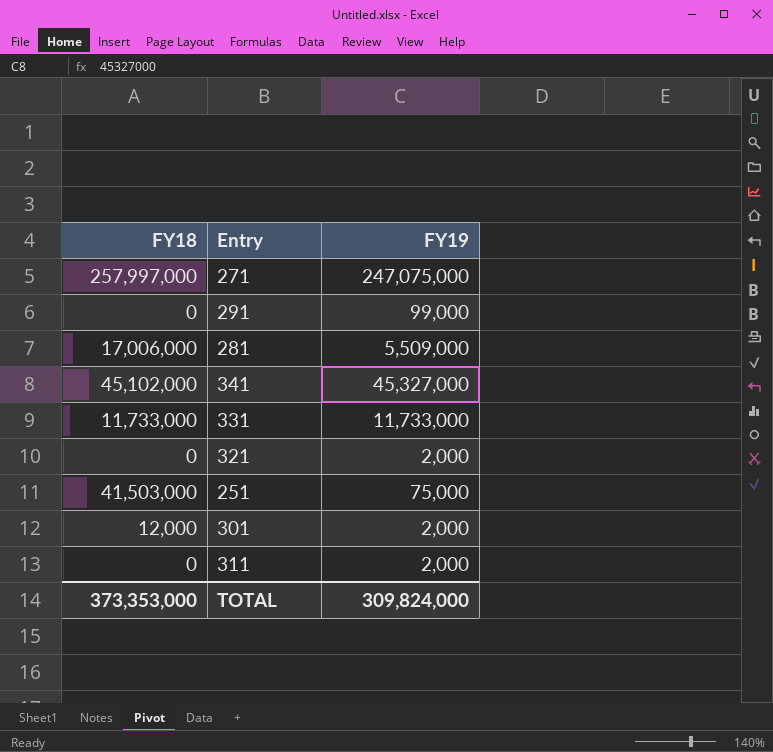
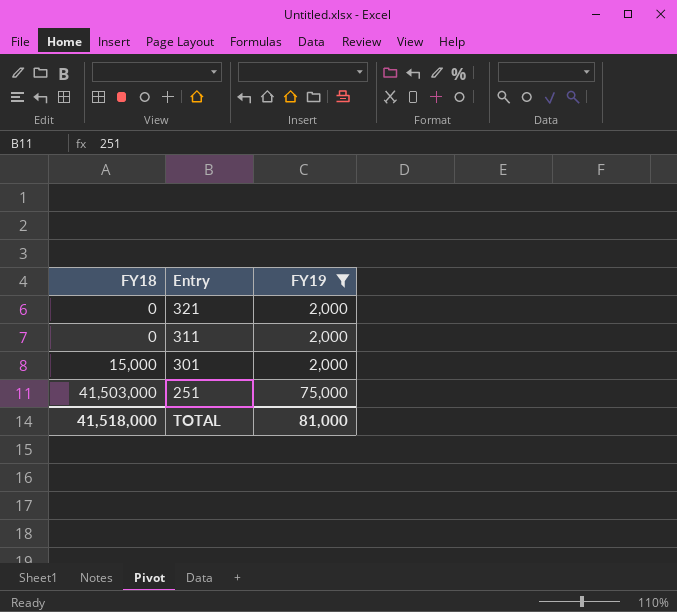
filter: none -> FY19 <= 75,000
row order: none -> FY18 ascending
301 | FY18: 12,000 -> 15,000
TOTAL | FY18: 373,353,000 -> 41,518,000
TOTAL | FY19: 309,824,000 -> 81,000

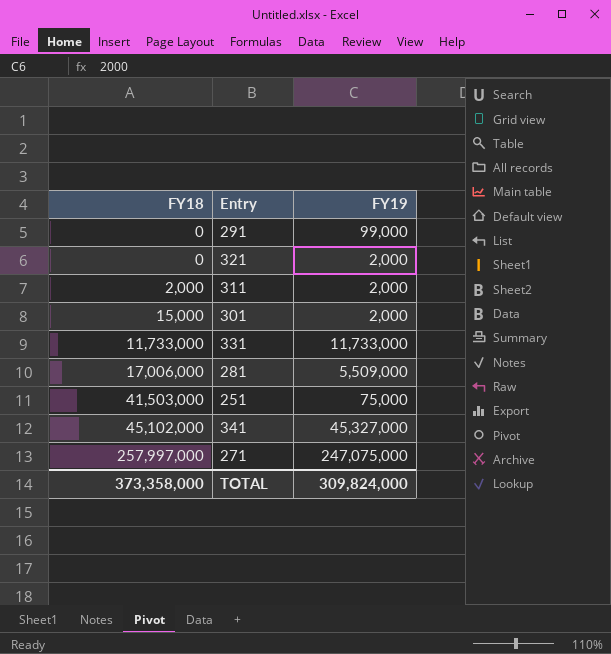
filter: FY19 <= 75,000 -> none
311 | FY18: 0 -> 2,000
TOTAL | FY18: 41,518,000 -> 373,358,000
TOTAL | FY19: 81,000 -> 309,824,000

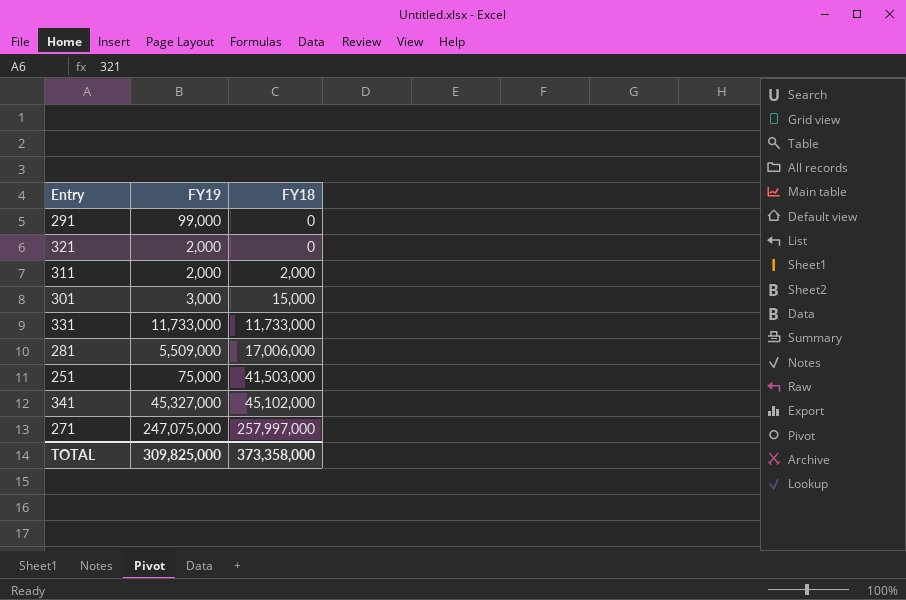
column FY18 | position: 1 -> 3
301 | FY19: 2,000 -> 3,000
TOTAL | FY19: 309,824,000 -> 309,825,000

